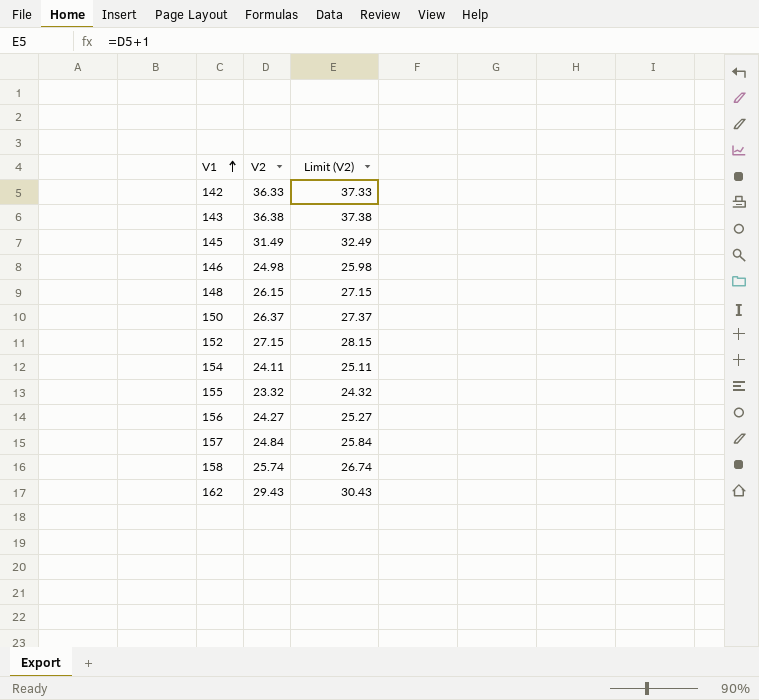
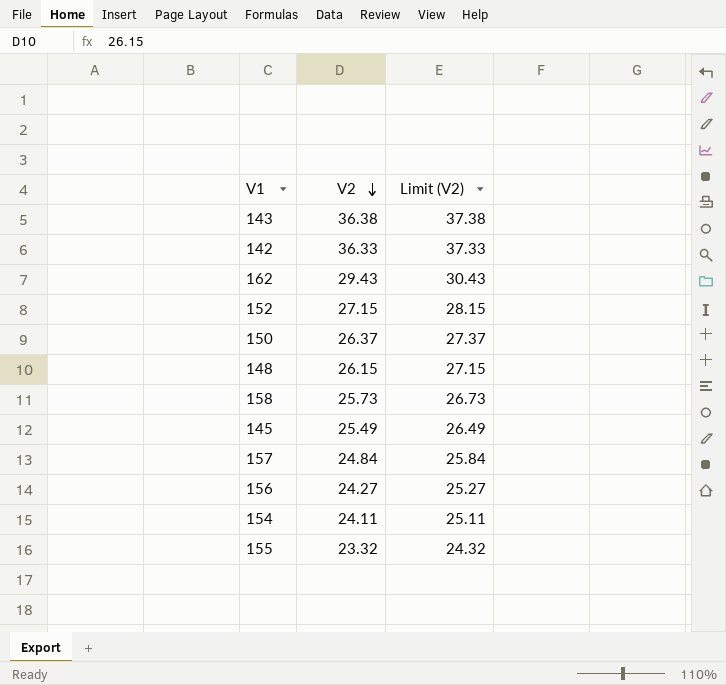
row order: V1 ascending -> V2 descending
row 146: 24.98 | 25.98 -> none
158 | V2: 25.74 -> 25.73
158 | Limit (V2): 26.74 -> 26.73
145 | V2: 31.49 -> 25.49
145 | Limit (V2): 32.49 -> 26.49

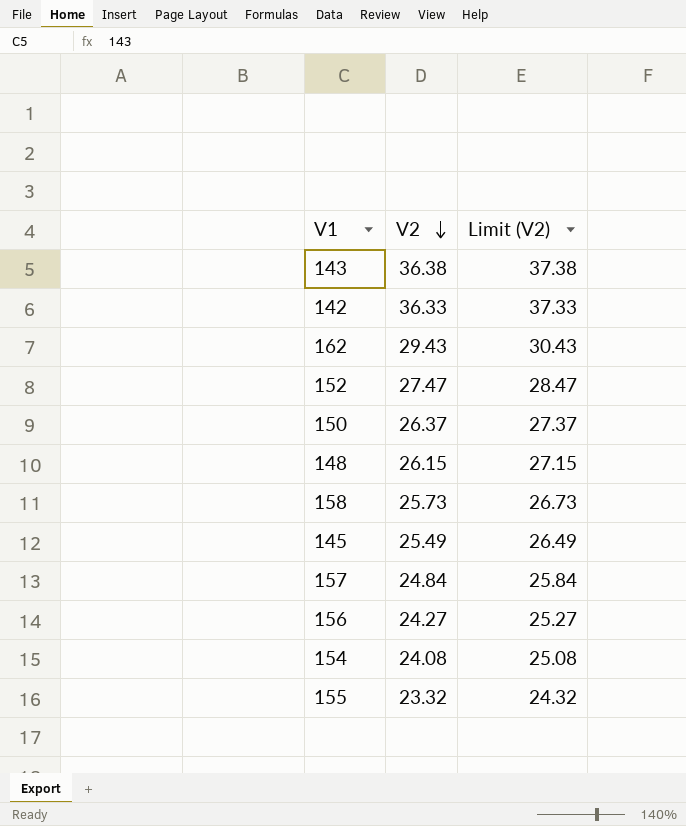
152 | V2: 27.15 -> 27.47
152 | Limit (V2): 28.15 -> 28.47
154 | V2: 24.11 -> 24.08
154 | Limit (V2): 25.11 -> 25.08

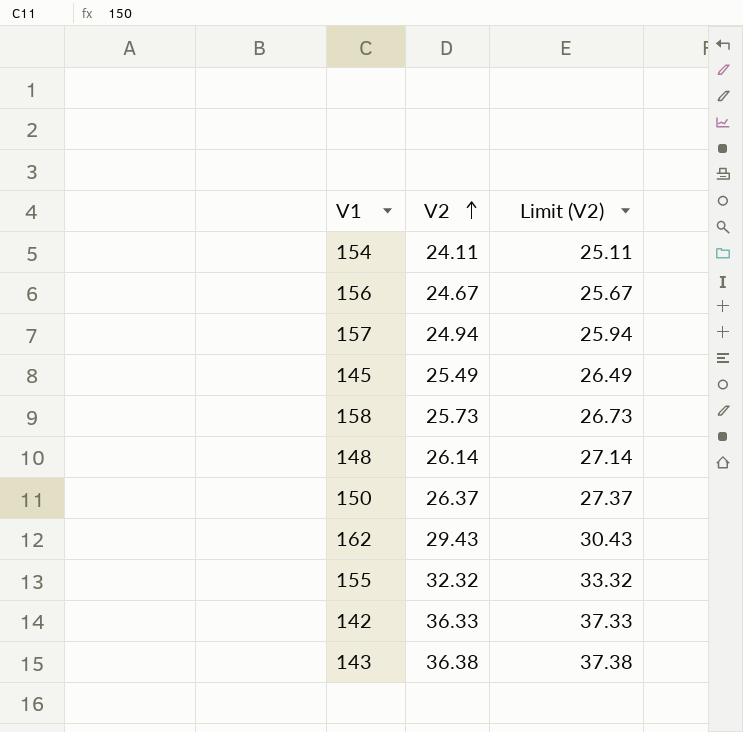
row order: V2 descending -> V2 ascending
row 152: 27.47 | 28.47 -> none
154 | V2: 24.08 -> 24.11
154 | Limit (V2): 25.08 -> 25.11
156 | V2: 24.27 -> 24.67
156 | Limit (V2): 25.27 -> 25.67
157 | V2: 24.84 -> 24.94
157 | Limit (V2): 25.84 -> 25.94
148 | V2: 26.15 -> 26.14
148 | Limit (V2): 27.15 -> 27.14
155 | V2: 23.32 -> 32.32
155 | Limit (V2): 24.32 -> 33.32

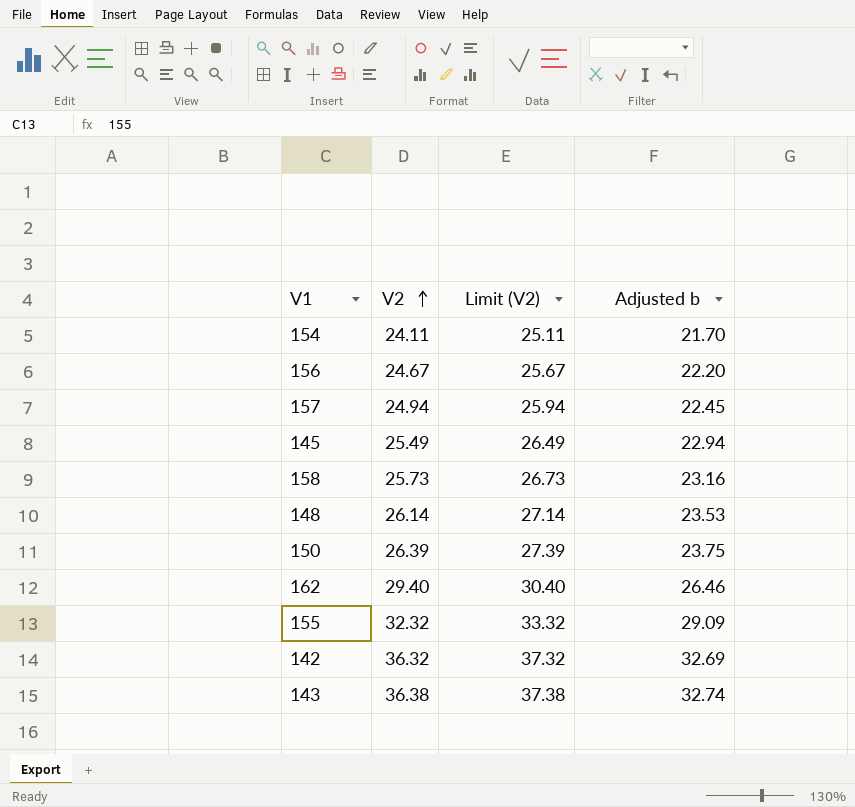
column Adjusted b | formula: none -> [V2] * 0.9
150 | V2: 26.37 -> 26.39
150 | Limit (V2): 27.37 -> 27.39
162 | V2: 29.43 -> 29.40
162 | Limit (V2): 30.43 -> 30.40
142 | V2: 36.33 -> 36.32
142 | Limit (V2): 37.33 -> 37.32

